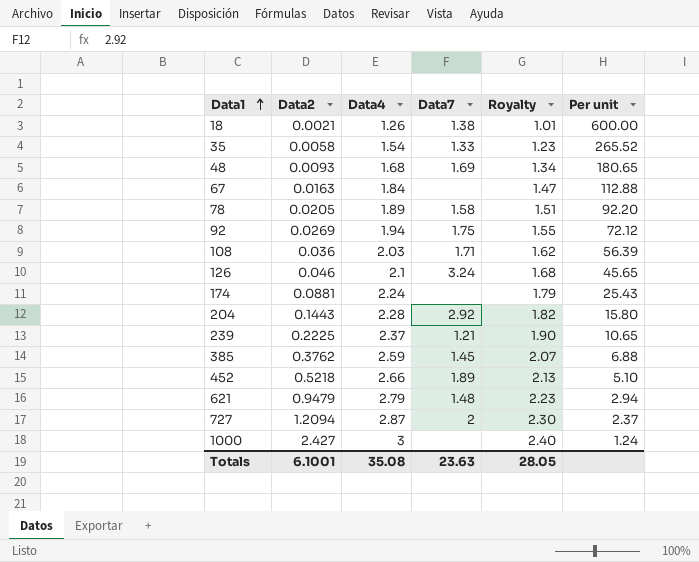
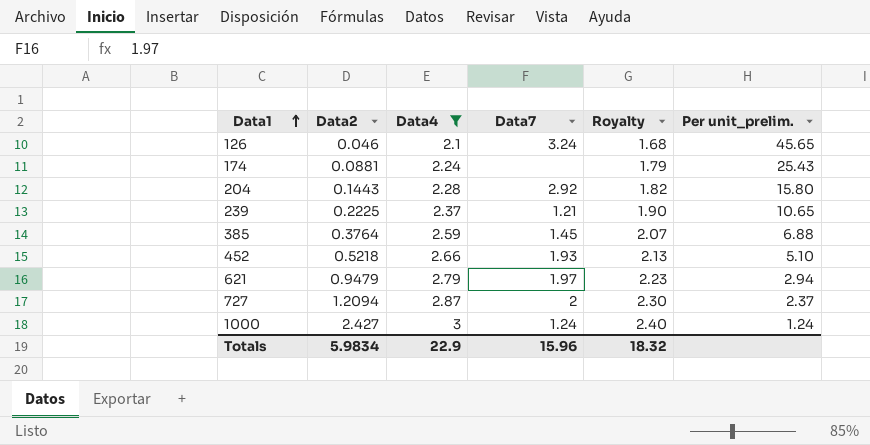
filter: none -> Data4 >= 2.1
column name: Per unit -> Per unit_prelim.
385 | Data2: 0.3762 -> 0.3764
452 | Data7: 1.89 -> 1.93
621 | Data7: 1.48 -> 1.97
1000 | Data7: none -> 1.24
Totals | Data2: 6.1001 -> 5.9834
Totals | Data4: 35.08 -> 22.9
Totals | Data7: 23.63 -> 15.96
Totals | Royalty: 28.05 -> 18.32

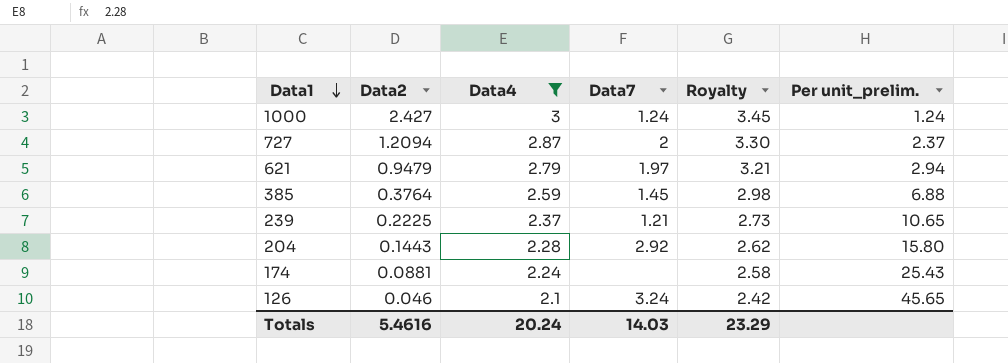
row order: Data1 ascending -> Data1 descending
column Royalty | formula: [Data4] * 0.8 -> [Data4] * 1.15
row 452: 0.5218 | 2.66 | 1.93 | 2.13 | 5.10 -> none
Totals | Data2: 5.9834 -> 5.4616
Totals | Data4: 22.9 -> 20.24
Totals | Data7: 15.96 -> 14.03
Totals | Royalty: 18.32 -> 23.29

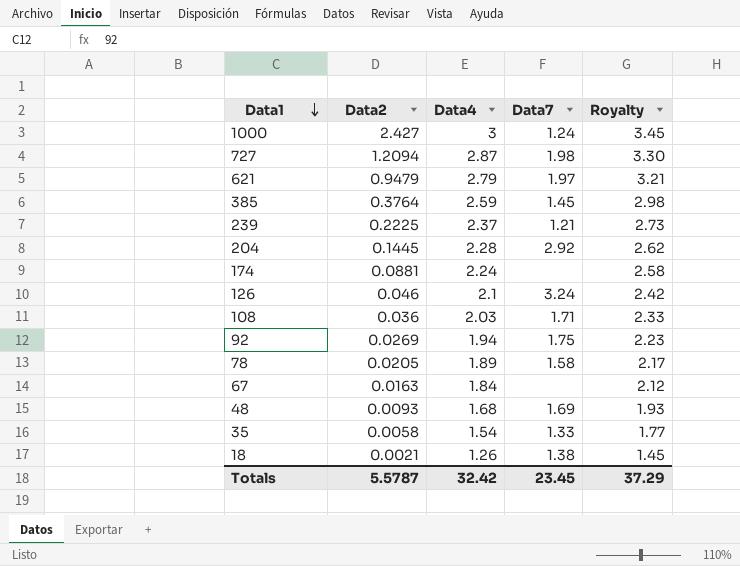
filter: Data4 >= 2.1 -> none
column Per unit_prelim. | formula: [Data4] / [Data2] -> none
727 | Data7: 2 -> 1.98
204 | Data2: 0.1443 -> 0.1445
Totals | Data2: 5.4616 -> 5.5787
Totals | Data4: 20.24 -> 32.42
Totals | Data7: 14.03 -> 23.45
Totals | Royalty: 23.29 -> 37.29

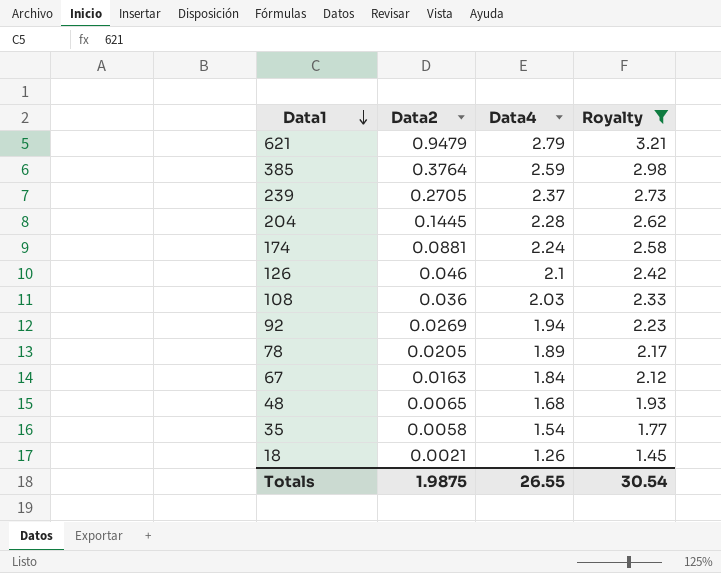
filter: none -> Royalty <= 3.21
column Data7 | position: 4 -> none
239 | Data2: 0.2225 -> 0.2705
48 | Data2: 0.0093 -> 0.0065
Totals | Data2: 5.5787 -> 1.9875
Totals | Data4: 32.42 -> 26.55
Totals | Royalty: 37.29 -> 30.54

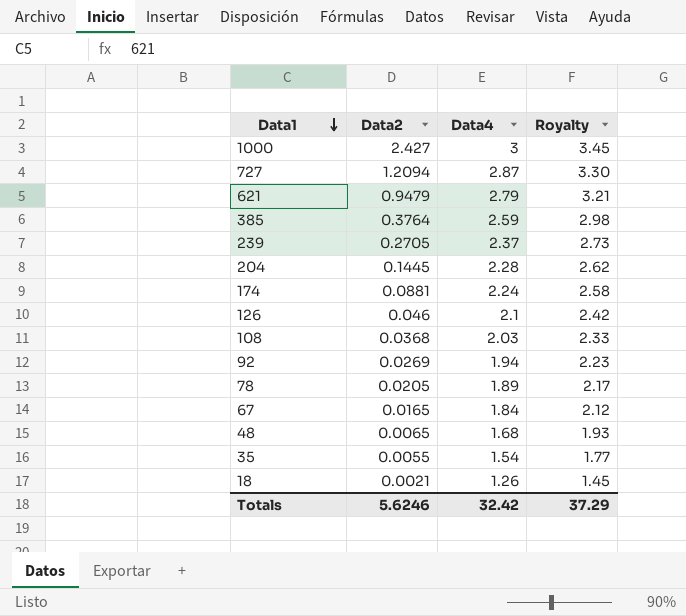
filter: Royalty <= 3.21 -> none
108 | Data2: 0.036 -> 0.0368
67 | Data2: 0.0163 -> 0.0165
35 | Data2: 0.0058 -> 0.0055
Totals | Data2: 1.9875 -> 5.6246
Totals | Data4: 26.55 -> 32.42
Totals | Royalty: 30.54 -> 37.29

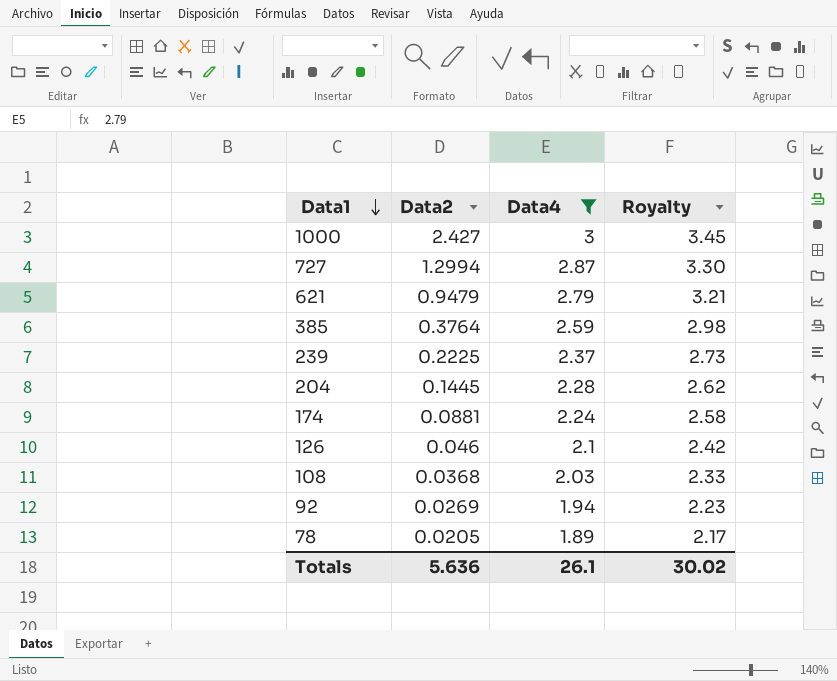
filter: none -> Data4 >= 1.89
727 | Data2: 1.2094 -> 1.2994
239 | Data2: 0.2705 -> 0.2225
Totals | Data2: 5.6246 -> 5.636
Totals | Data4: 32.42 -> 26.1
Totals | Royalty: 37.29 -> 30.02

